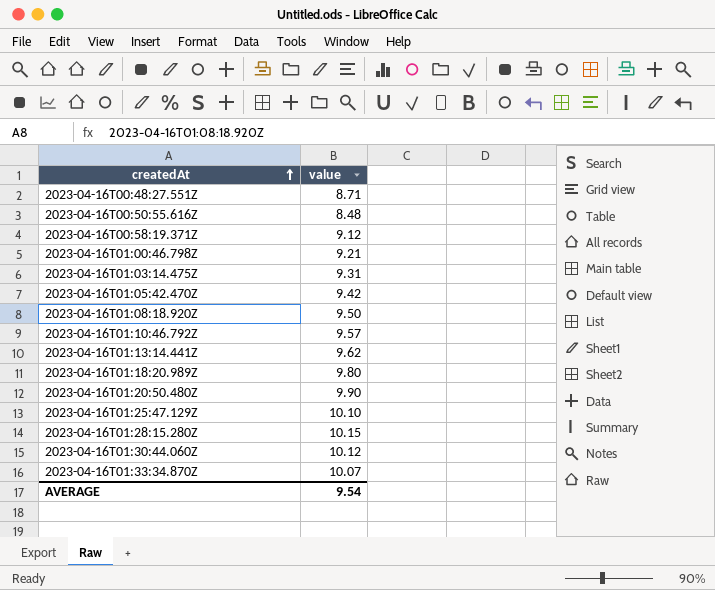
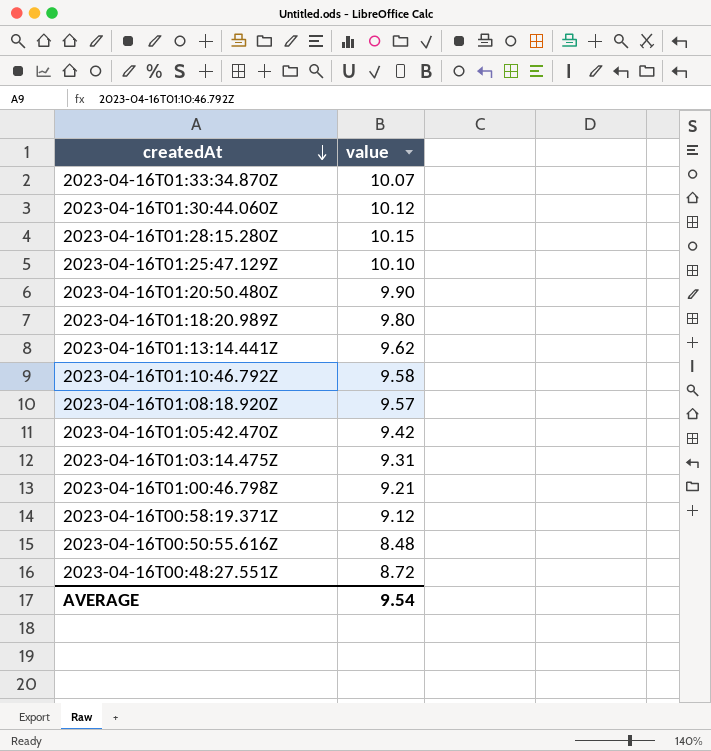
row order: createdAt ascending -> createdAt descending
2023-04-16T01:10:46.792Z | value: 9.57 -> 9.58
2023-04-16T01:08:18.920Z | value: 9.50 -> 9.57
2023-04-16T00:48:27.551Z | value: 8.71 -> 8.72

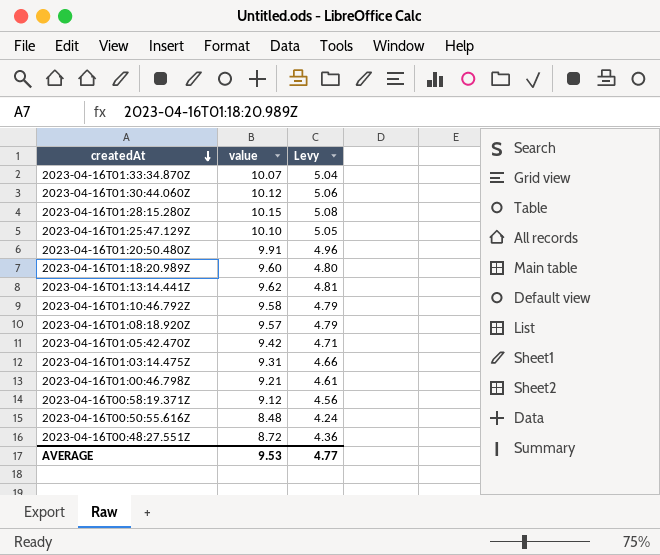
column Levy | formula: none -> [value] * 0.5
2023-04-16T01:20:50.480Z | value: 9.90 -> 9.91
2023-04-16T01:18:20.989Z | value: 9.80 -> 9.60
AVERAGE | value: 9.54 -> 9.53

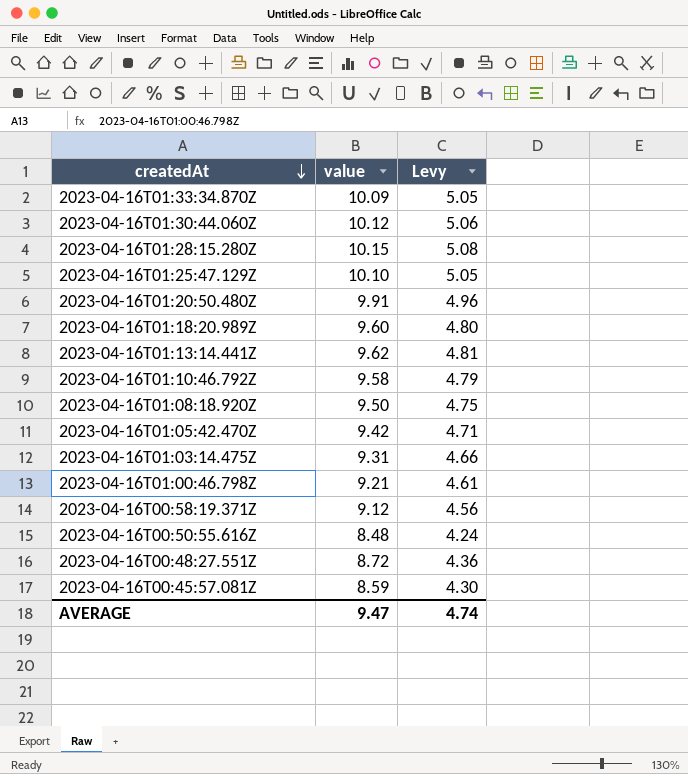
2023-04-16T01:33:34.870Z | value: 10.07 -> 10.09
2023-04-16T01:33:34.870Z | Levy: 5.04 -> 5.05
2023-04-16T01:08:18.920Z | value: 9.57 -> 9.50
2023-04-16T01:08:18.920Z | Levy: 4.79 -> 4.75
row 2023-04-16T00:45:57.081Z: none -> 8.59 | 4.30
AVERAGE | value: 9.53 -> 9.47
AVERAGE | Levy: 4.77 -> 4.74

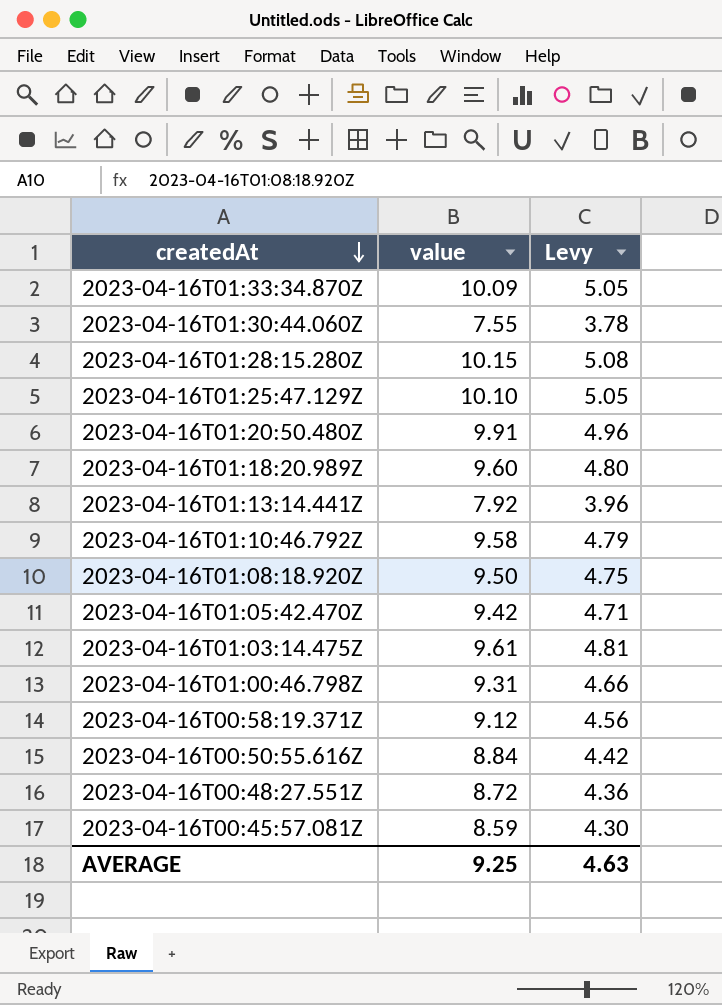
2023-04-16T01:30:44.060Z | value: 10.12 -> 7.55
2023-04-16T01:30:44.060Z | Levy: 5.06 -> 3.78
2023-04-16T01:13:14.441Z | value: 9.62 -> 7.92
2023-04-16T01:13:14.441Z | Levy: 4.81 -> 3.96
2023-04-16T01:03:14.475Z | value: 9.31 -> 9.61
2023-04-16T01:03:14.475Z | Levy: 4.66 -> 4.81
2023-04-16T01:00:46.798Z | value: 9.21 -> 9.31
2023-04-16T01:00:46.798Z | Levy: 4.61 -> 4.66
2023-04-16T00:50:55.616Z | value: 8.48 -> 8.84
2023-04-16T00:50:55.616Z | Levy: 4.24 -> 4.42
AVERAGE | value: 9.47 -> 9.25
AVERAGE | Levy: 4.74 -> 4.63

